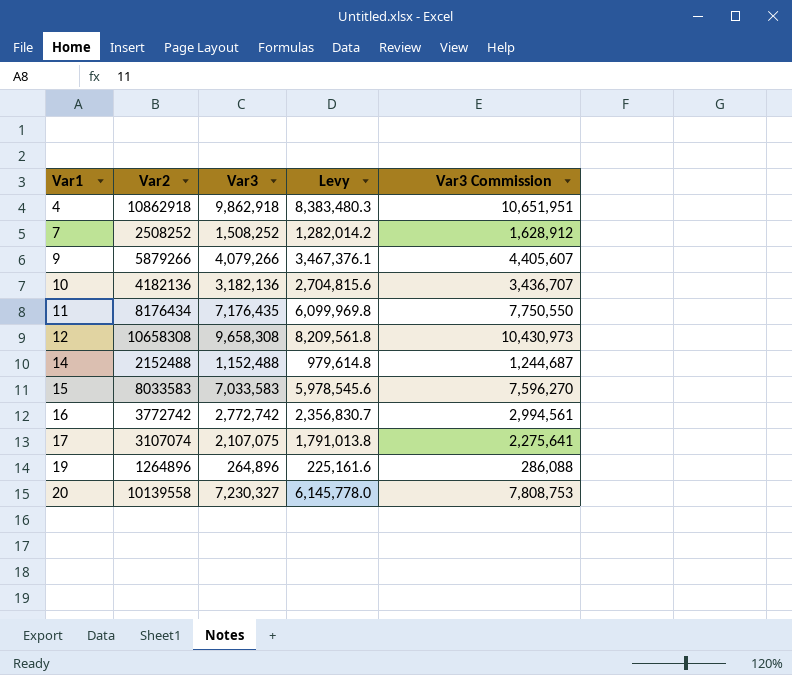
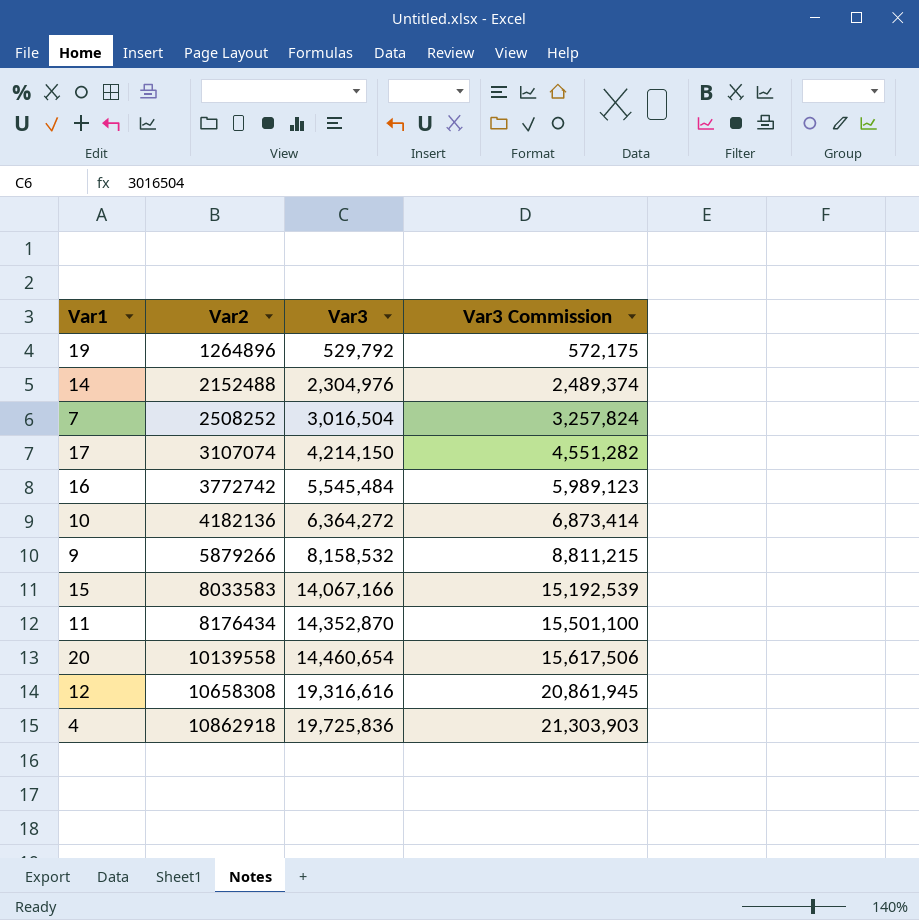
row order: Var1 ascending -> Var2 ascending
column Levy | formula: [Var3] * 0.85 -> none
19 | Var3: 264,896 -> 529,792
19 | Var3 Commission: 286,088 -> 572,175
14 | Var3: 1,152,488 -> 2,304,976
14 | Var3 Commission: 1,244,687 -> 2,489,374
7 | Var3: 1,508,252 -> 3,016,504
7 | Var3 Commission: 1,628,912 -> 3,257,824
17 | Var3: 2,107,075 -> 4,214,150
17 | Var3 Commission: 2,275,641 -> 4,551,282
16 | Var3: 2,772,742 -> 5,545,484
16 | Var3 Commission: 2,994,561 -> 5,989,123
10 | Var3: 3,182,136 -> 6,364,272
10 | Var3 Commission: 3,436,707 -> 6,873,414
9 | Var3: 4,079,266 -> 8,158,532
9 | Var3 Commission: 4,405,607 -> 8,811,215
15 | Var3: 7,033,583 -> 14,067,166
15 | Var3 Commission: 7,596,270 -> 15,192,539
11 | Var3: 7,176,435 -> 14,352,870
11 | Var3 Commission: 7,750,550 -> 15,501,100
20 | Var3: 7,230,327 -> 14,460,654
20 | Var3 Commission: 7,808,753 -> 15,617,506
12 | Var3: 9,658,308 -> 19,316,616
12 | Var3 Commission: 10,430,973 -> 20,861,945
4 | Var3: 9,862,918 -> 19,725,836
4 | Var3 Commission: 10,651,951 -> 21,303,903

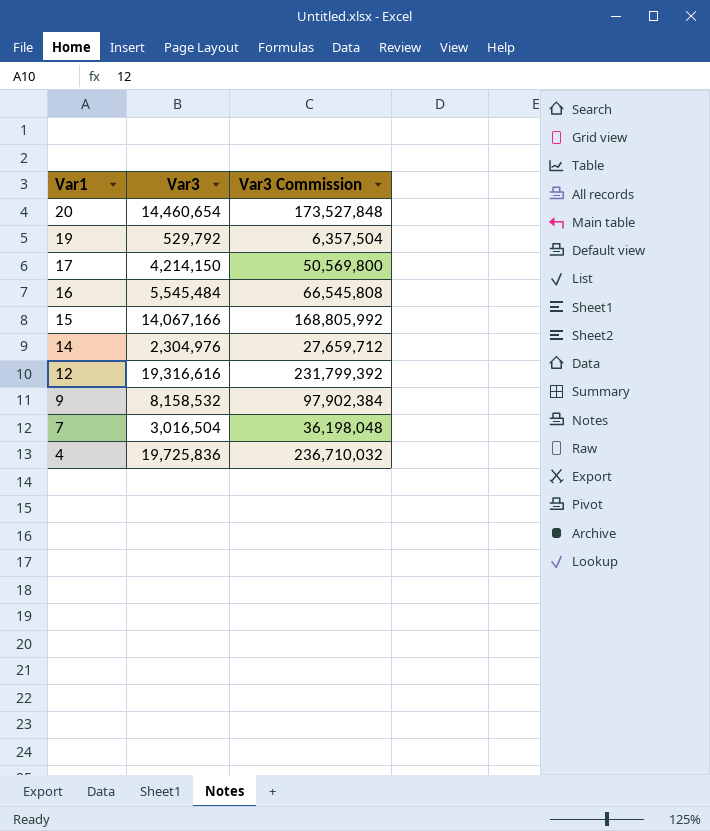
row order: Var2 ascending -> Var1 descending
column Var2 | position: 2 -> none
column Var3 Commission | formula: [Var3] * 1.08 -> [Var3] * 12
row 10: 4182136 | 6,364,272 | 6,873,414 -> none
row 11: 8176434 | 14,352,870 | 15,501,100 -> none

